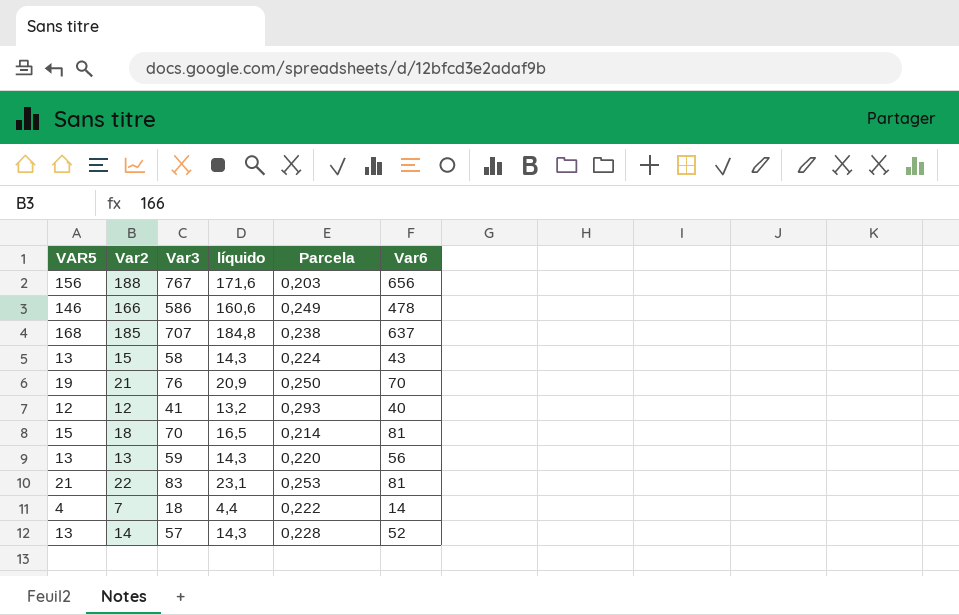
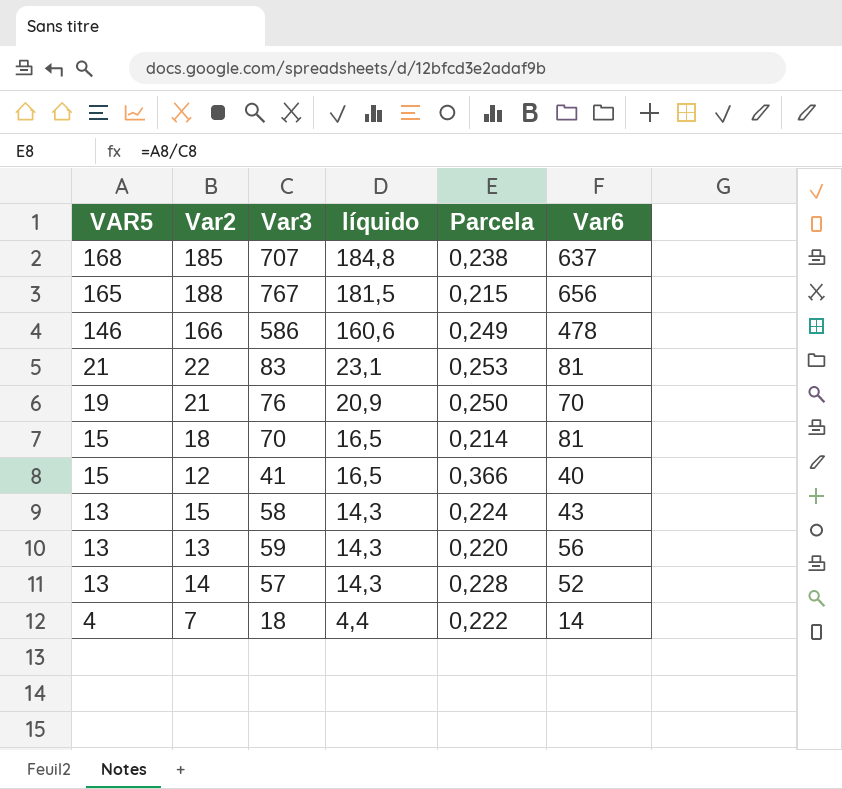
row order: none -> VAR5 descending
188 | VAR5: 156 -> 165
188 | líquido: 171,6 -> 181,5
188 | Parcela: 0,203 -> 0,215
12 | VAR5: 12 -> 15
12 | líquido: 13,2 -> 16,5
12 | Parcela: 0,293 -> 0,366

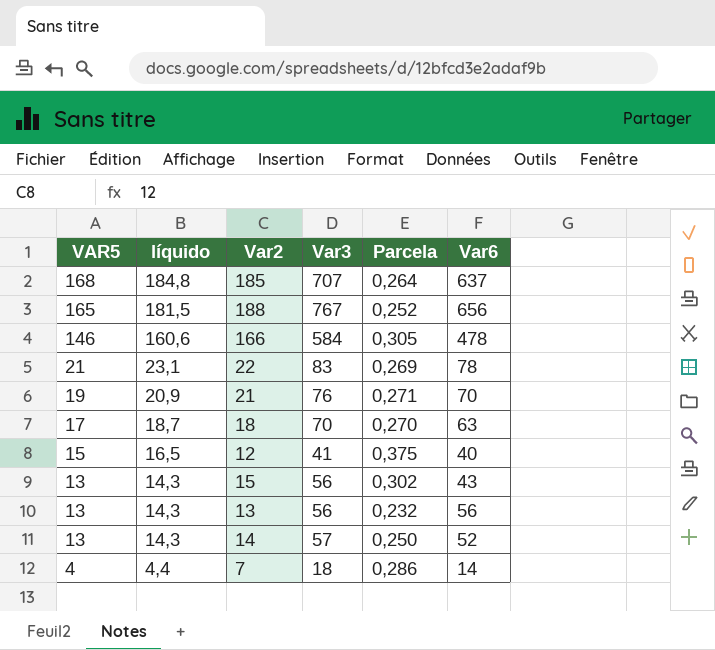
column líquido | position: 4 -> 2
column Parcela | formula: [VAR5] / [Var3] -> [VAR5] / [Var6]
166 | Var3: 586 -> 584
22 | Var6: 81 -> 78
18 | VAR5: 15 -> 17
18 | líquido: 16,5 -> 18,7
18 | Var6: 81 -> 63
15 | Var3: 58 -> 56
13 | Var3: 59 -> 56

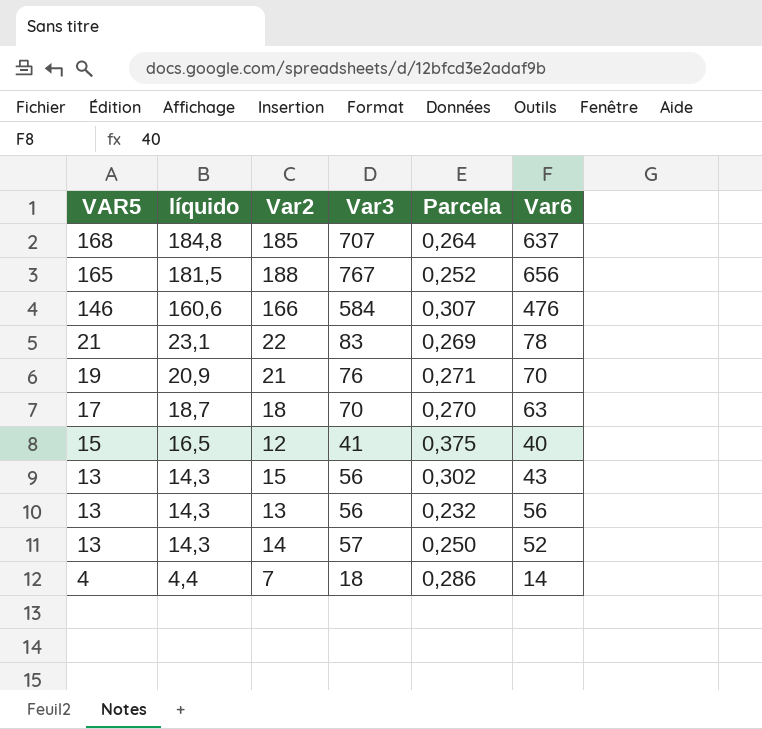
166 | Parcela: 0,305 -> 0,307
166 | Var6: 478 -> 476

